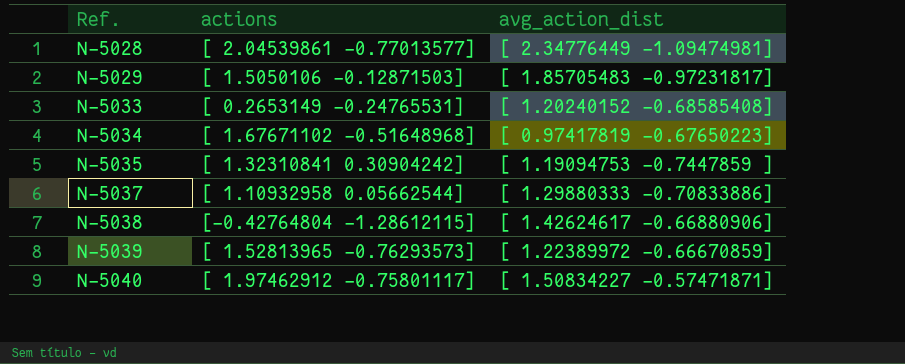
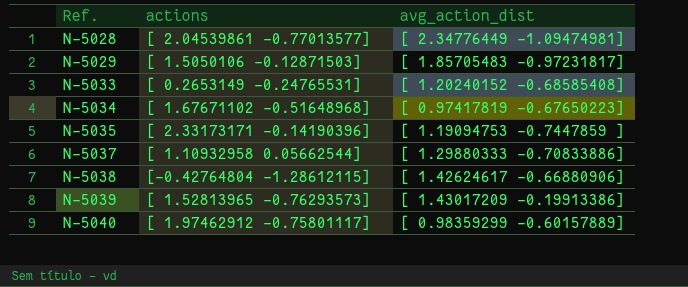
N-5035 | actions: [ 1.32310841 0.30904242] -> [ 2.33173171 -0.14190396]
N-5039 | avg_action_dist: [ 1.22389972 -0.66670859] -> [ 1.43017209 -0.19913386]
N-5040 | avg_action_dist: [ 1.50834227 -0.57471871] -> [ 0.98359299 -0.60157889]

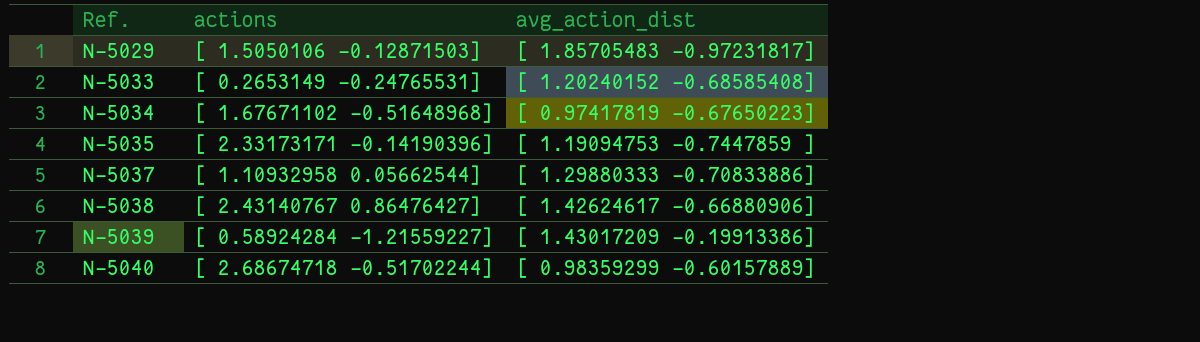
row N-5028: [ 2.04539861 -0.77013577] | [ 2.34776449 -1.09474981] -> none
N-5038 | actions: [-0.42764804 -1.28612115] -> [ 2.43140767 0.86476427]
N-5039 | actions: [ 1.52813965 -0.76293573] -> [ 0.58924284 -1.21559227]
N-5040 | actions: [ 1.97462912 -0.75801117] -> [ 2.68674718 -0.51702244]

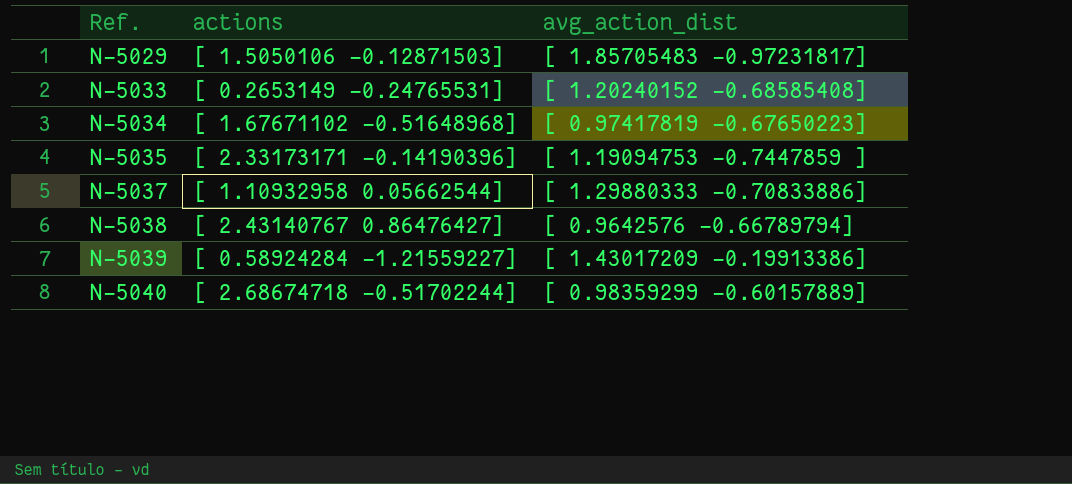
N-5038 | avg_action_dist: [ 1.42624617 -0.66880906] -> [ 0.9642576 -0.66789794]

